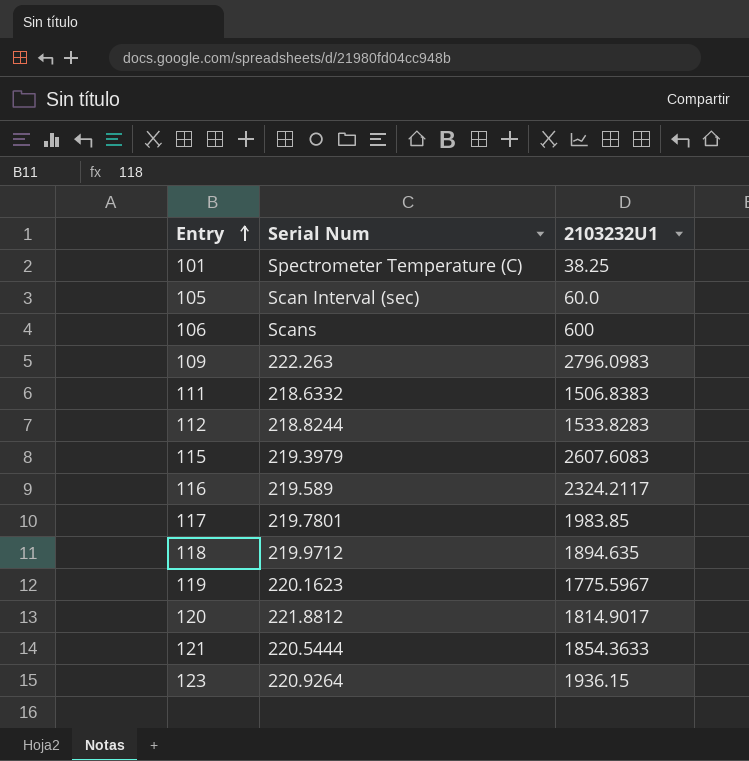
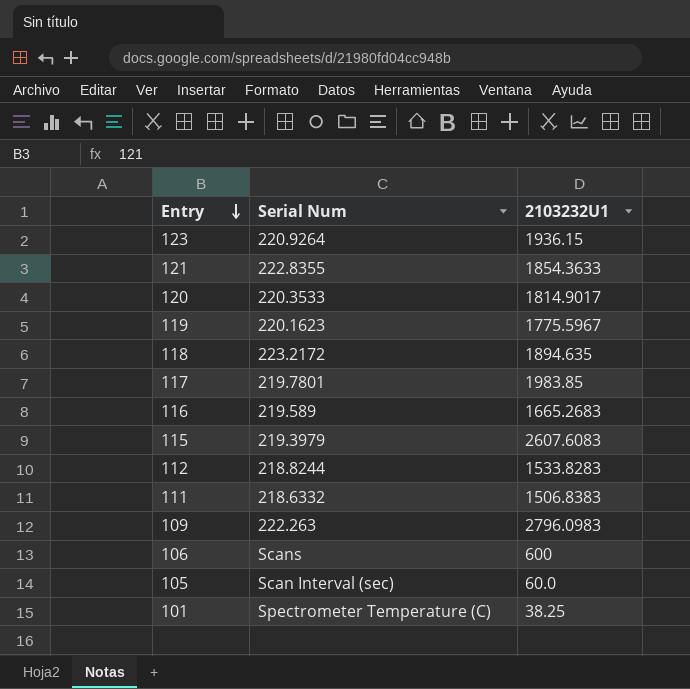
row order: Entry ascending -> Entry descending
121 | Serial Num: 220.5444 -> 222.8355
120 | Serial Num: 221.8812 -> 220.3533
118 | Serial Num: 219.9712 -> 223.2172
116 | 2103232U1: 2324.2117 -> 1665.2683

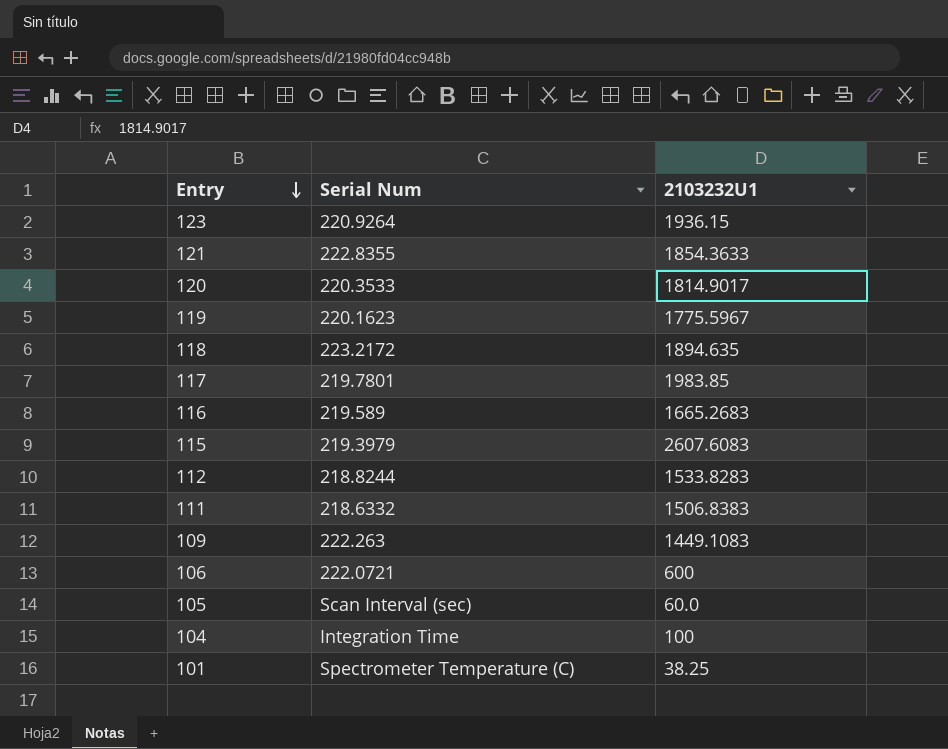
109 | 2103232U1: 2796.0983 -> 1449.1083
106 | Serial Num: Scans -> 222.0721
row 104: none -> Integration Time | 100

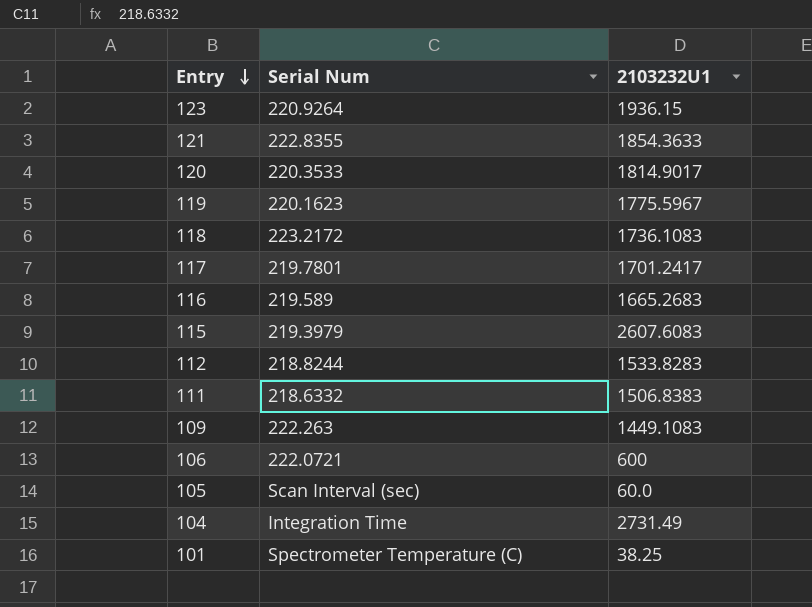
118 | 2103232U1: 1894.635 -> 1736.1083
117 | 2103232U1: 1983.85 -> 1701.2417
104 | 2103232U1: 100 -> 2731.49

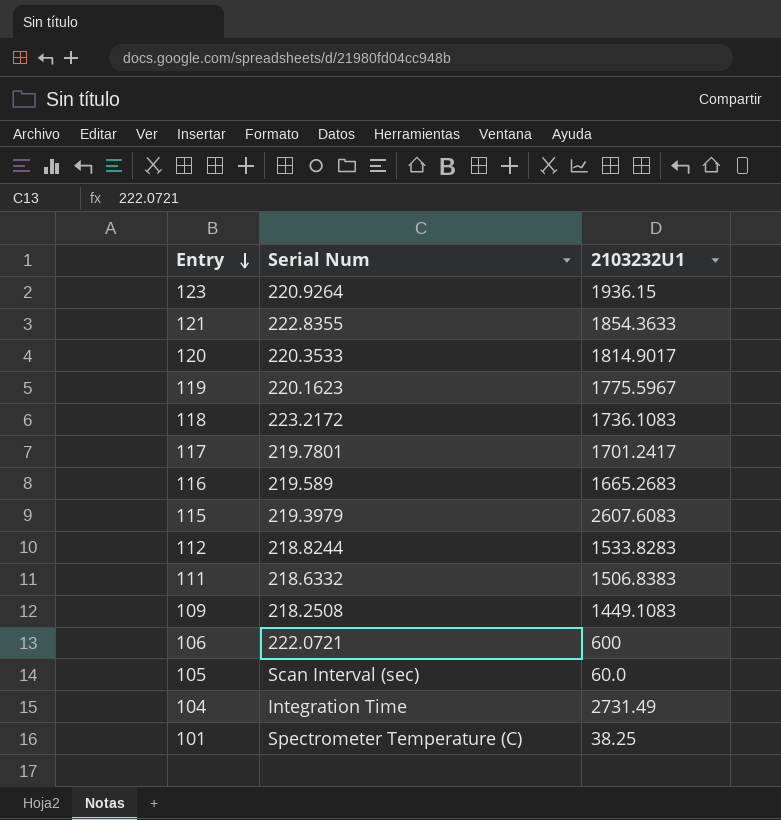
109 | Serial Num: 222.263 -> 218.2508

